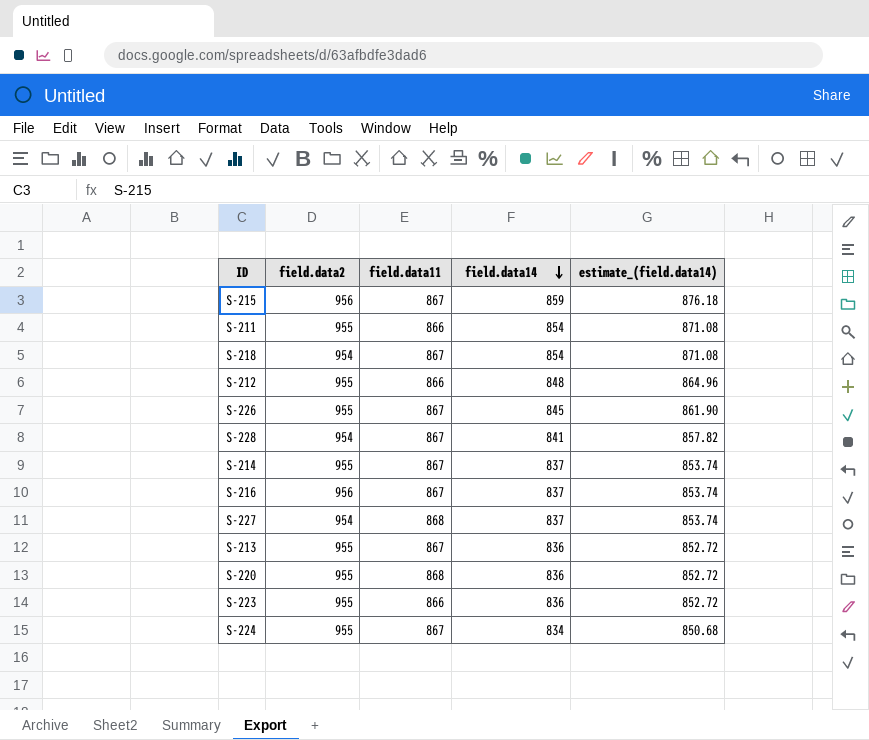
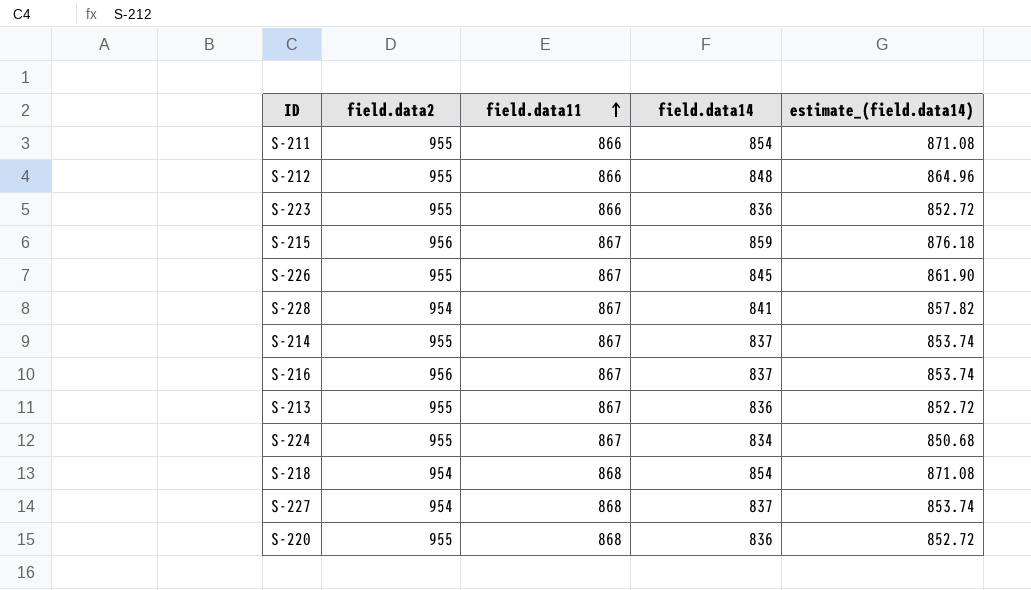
row order: field.data14 descending -> field.data11 ascending
S-218 | field.data11: 867 -> 868

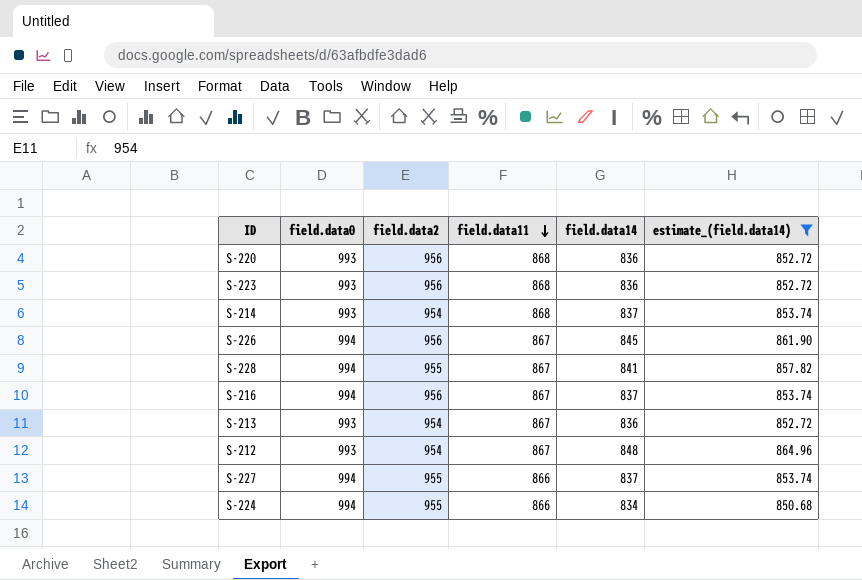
filter: none -> estimate_(field.data14) <= 864.96
row order: field.data11 ascending -> field.data11 descending
column field.data0 | position: none -> 2
S-220 | field.data2: 955 -> 956
S-223 | field.data2: 955 -> 956
S-223 | field.data11: 866 -> 868
S-214 | field.data2: 955 -> 954
S-214 | field.data11: 867 -> 868
S-226 | field.data2: 955 -> 956
S-228 | field.data2: 954 -> 955
S-213 | field.data2: 955 -> 954
S-212 | field.data2: 955 -> 954
S-212 | field.data11: 866 -> 867
S-227 | field.data2: 954 -> 955
S-227 | field.data11: 868 -> 866
S-224 | field.data11: 867 -> 866

